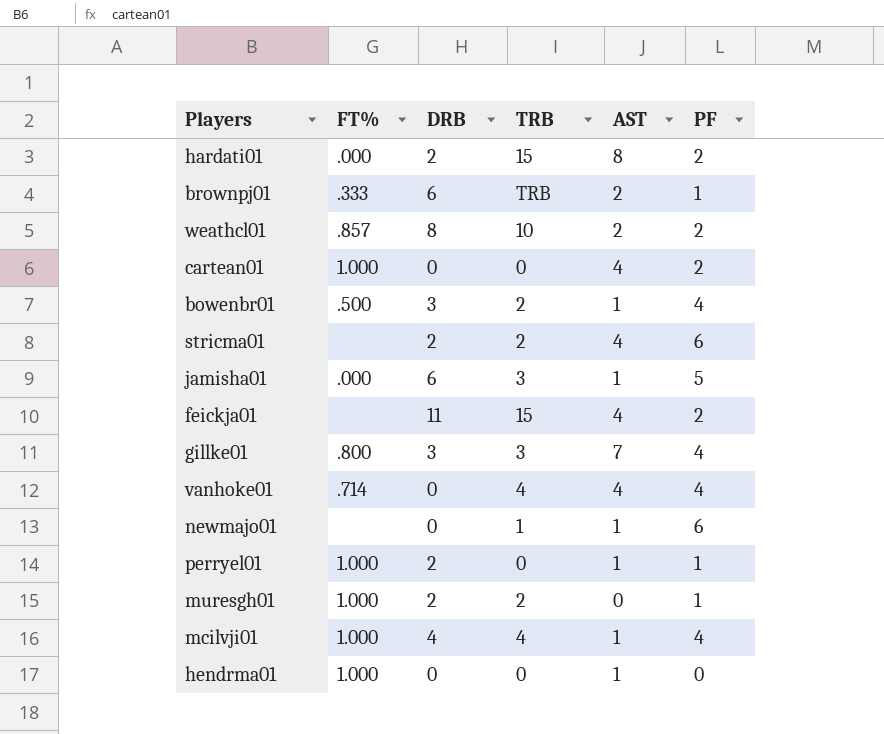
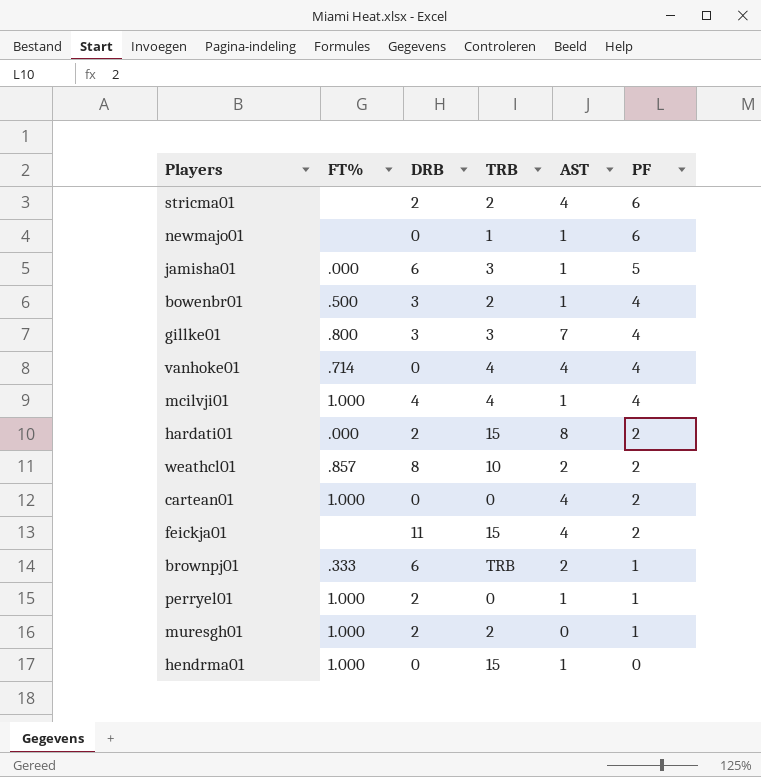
row order: none -> PF descending
hendrma01 | TRB: 0 -> 15

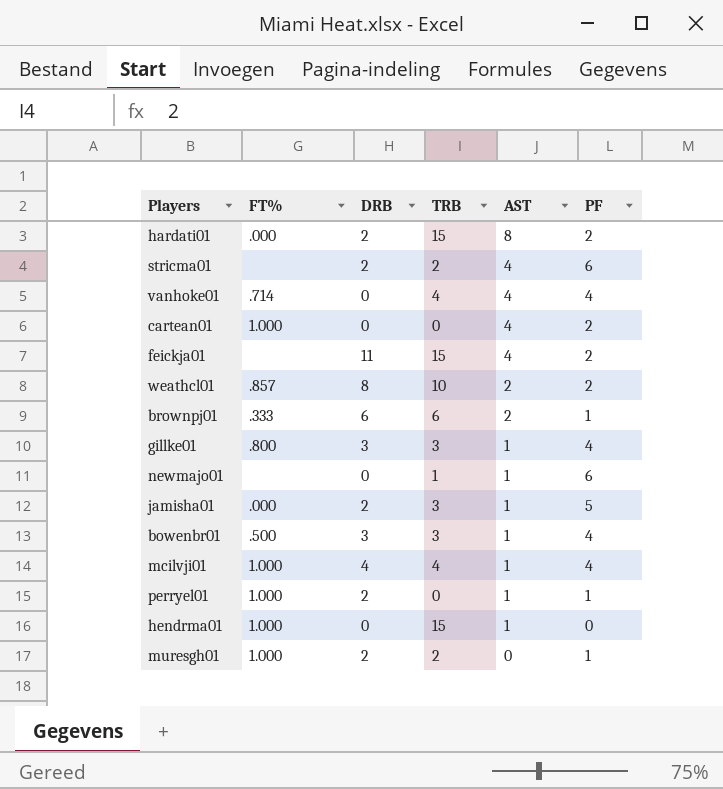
row order: PF descending -> AST descending
brownpj01 | TRB: TRB -> 6
gillke01 | AST: 7 -> 1
jamisha01 | DRB: 6 -> 2
bowenbr01 | TRB: 2 -> 3

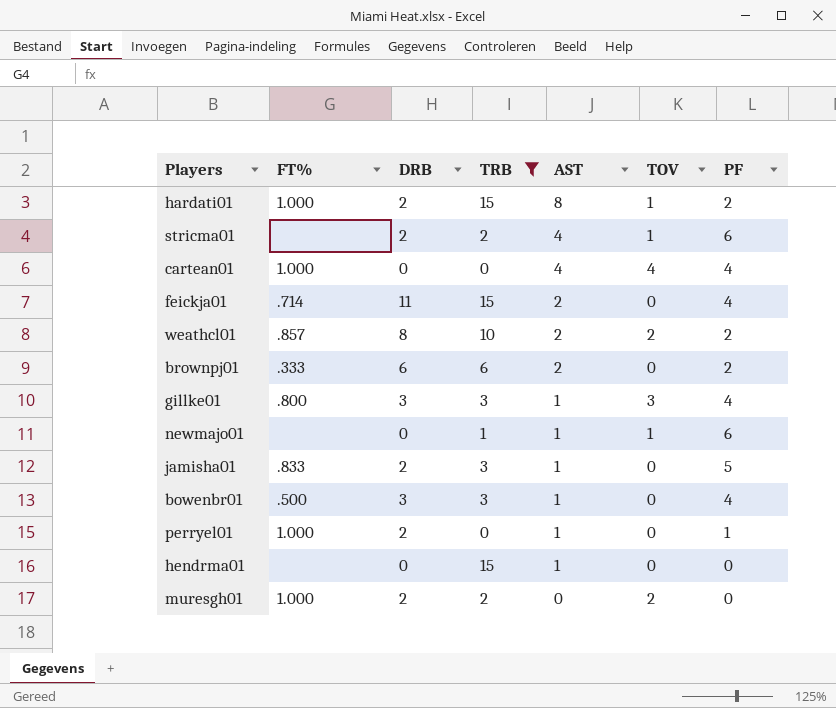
filter: none -> TRB != 4
column TOV | position: none -> 6
hardati01 | FT%: .000 -> 1.000
cartean01 | PF: 2 -> 4
feickja01 | FT%: none -> .714
feickja01 | AST: 4 -> 2
feickja01 | PF: 2 -> 4
brownpj01 | PF: 1 -> 2
jamisha01 | FT%: .000 -> .833
hendrma01 | FT%: 1.000 -> none
muresgh01 | PF: 1 -> 0

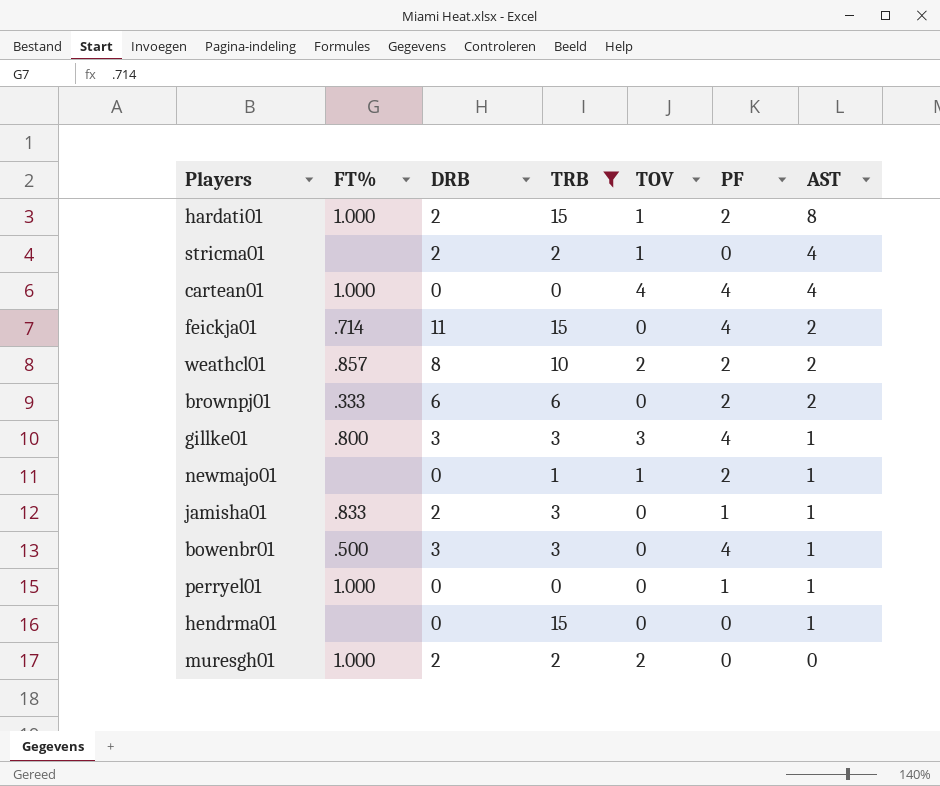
column AST | position: 5 -> 7
stricma01 | PF: 6 -> 0
newmajo01 | PF: 6 -> 2
jamisha01 | PF: 5 -> 1
perryel01 | DRB: 2 -> 0

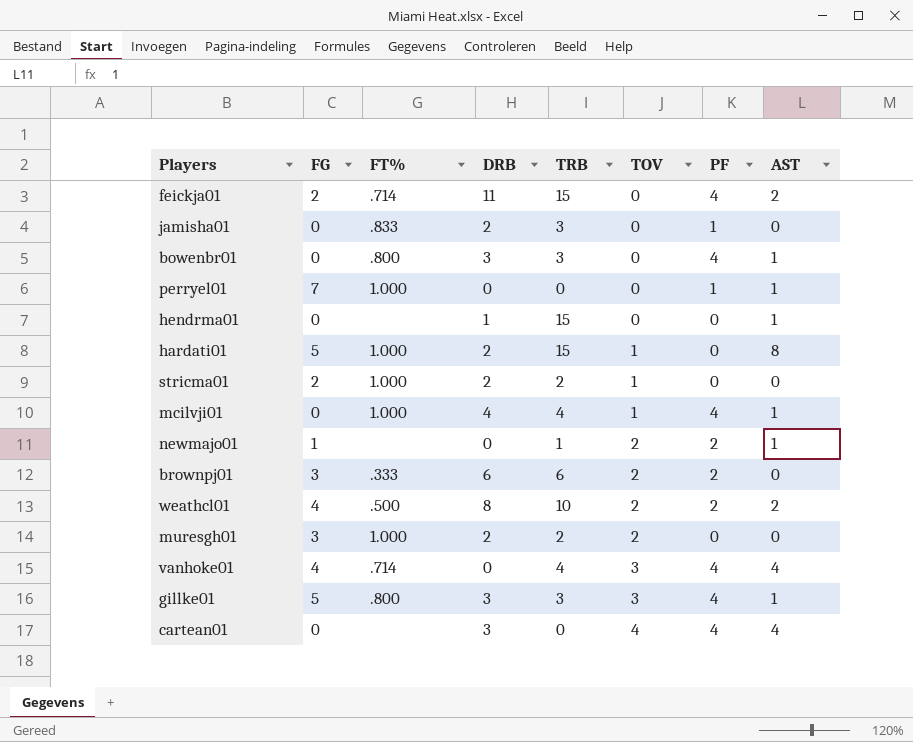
filter: TRB != 4 -> none
row order: AST descending -> TOV ascending
column FG | position: none -> 2
jamisha01 | AST: 1 -> 0
bowenbr01 | FT%: .500 -> .800
hendrma01 | DRB: 0 -> 1
hardati01 | PF: 2 -> 0
stricma01 | FT%: none -> 1.000
stricma01 | AST: 4 -> 0
newmajo01 | TOV: 1 -> 2
brownpj01 | TOV: 0 -> 2
brownpj01 | AST: 2 -> 0
weathcl01 | FT%: .857 -> .500
cartean01 | FT%: 1.000 -> none
cartean01 | DRB: 0 -> 3

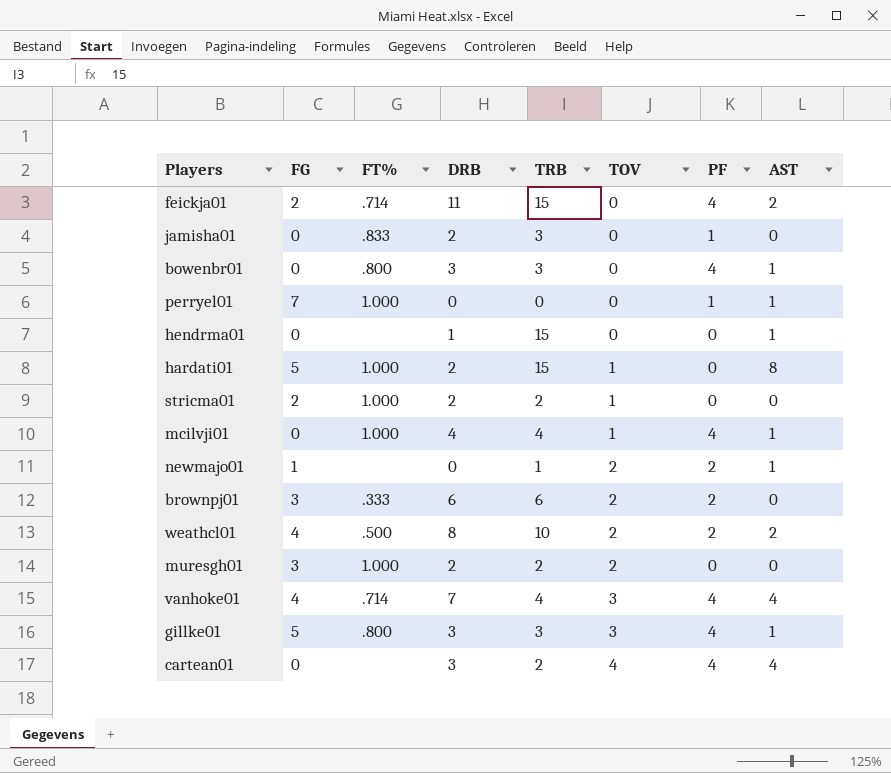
vanhoke01 | DRB: 0 -> 7
cartean01 | TRB: 0 -> 2

